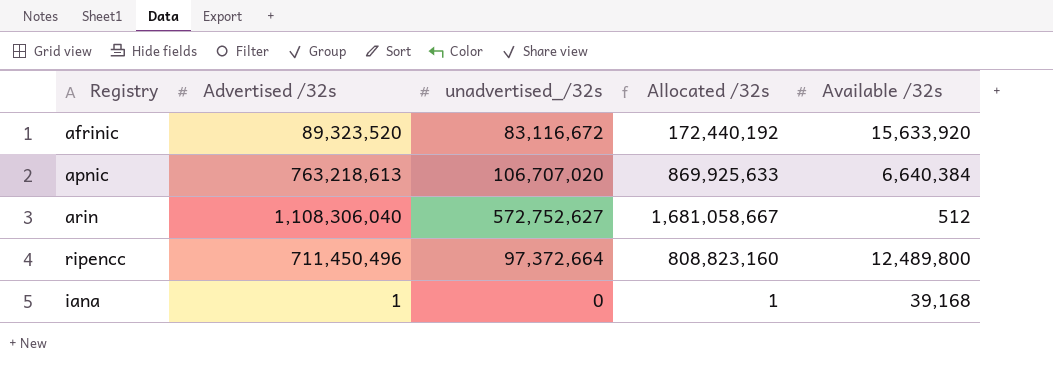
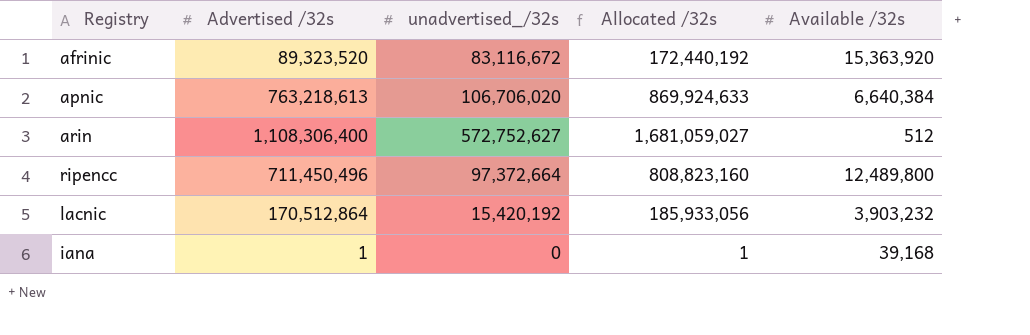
afrinic | Available /32s: 15,633,920 -> 15,363,920
apnic | unadvertised_/32s: 106,707,020 -> 106,706,020
apnic | Allocated /32s: 869,925,633 -> 869,924,633
arin | Advertised /32s: 1,108,306,040 -> 1,108,306,400
arin | Allocated /32s: 1,681,058,667 -> 1,681,059,027
row lacnic: none -> 170,512,864 | 15,420,192 | 185,933,056 | 3,903,232

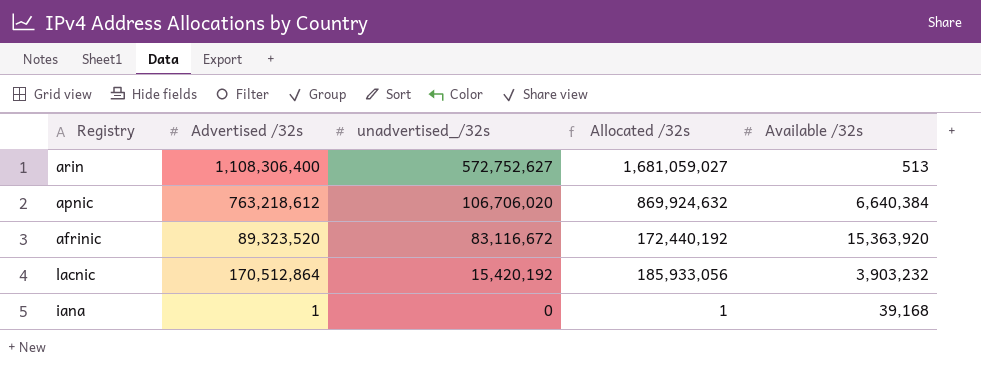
row order: none -> unadvertised_/32s descending
row ripencc: 711,450,496 | 97,372,664 | 808,823,160 | 12,489,800 -> none
arin | Available /32s: 512 -> 513
apnic | Advertised /32s: 763,218,613 -> 763,218,612
apnic | Allocated /32s: 869,924,633 -> 869,924,632

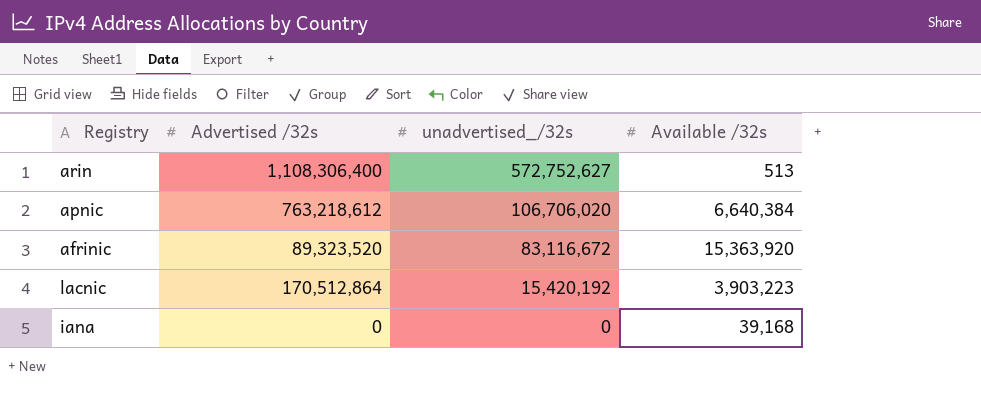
column Allocated /32s | formula: [Advertised /32s] + [unadvertised_/32s] -> none
lacnic | Available /32s: 3,903,232 -> 3,903,223
iana | Advertised /32s: 1 -> 0

